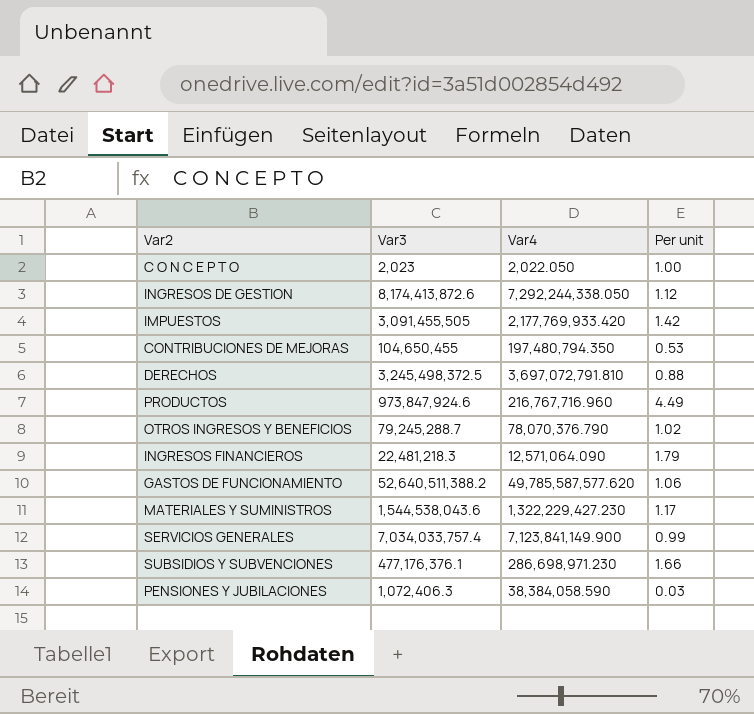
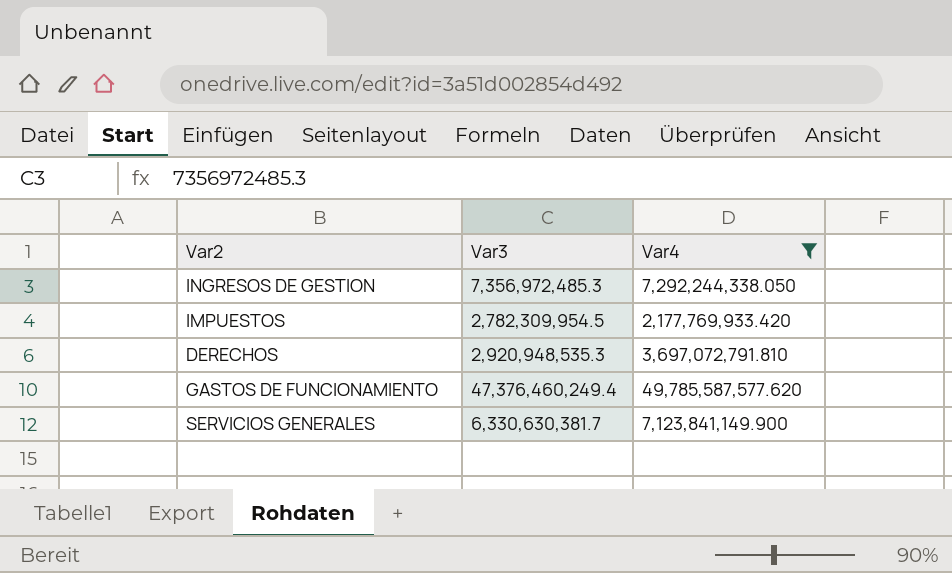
filter: none -> Var4 >= 2,177,769,933.420
column Per unit | formula: [Var3] / [Var4] -> none
INGRESOS DE GESTION | Var3: 8,174,413,872.6 -> 7,356,972,485.3
IMPUESTOS | Var3: 3,091,455,505 -> 2,782,309,954.5
DERECHOS | Var3: 3,245,498,372.5 -> 2,920,948,535.3
GASTOS DE FUNCIONAMIENTO | Var3: 52,640,511,388.2 -> 47,376,460,249.4
SERVICIOS GENERALES | Var3: 7,034,033,757.4 -> 6,330,630,381.7

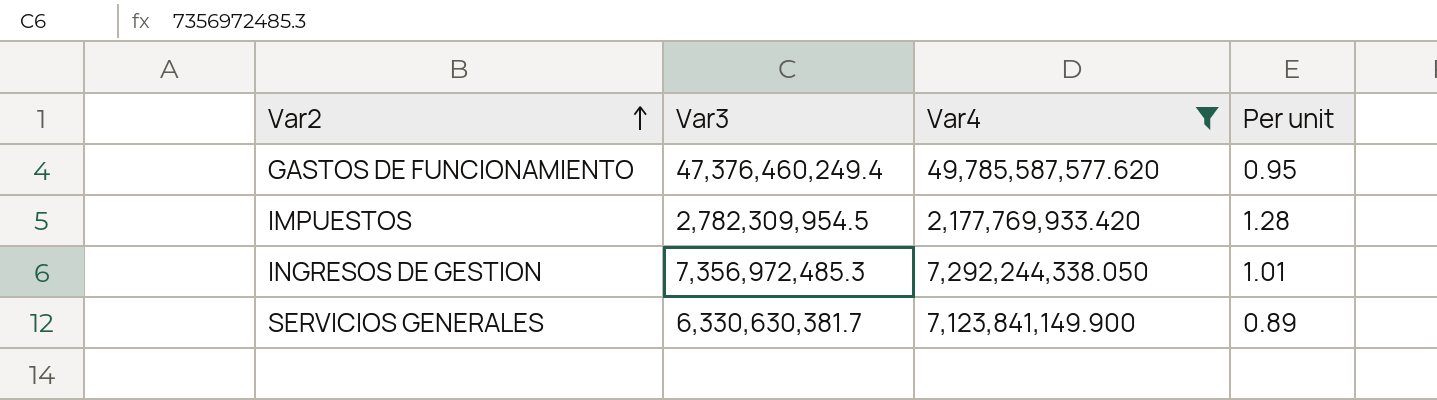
row order: none -> Var2 ascending
column Per unit | formula: none -> [Var3] / [Var4]
row DERECHOS: 2,920,948,535.3 | 3,697,072,791.810 -> none

